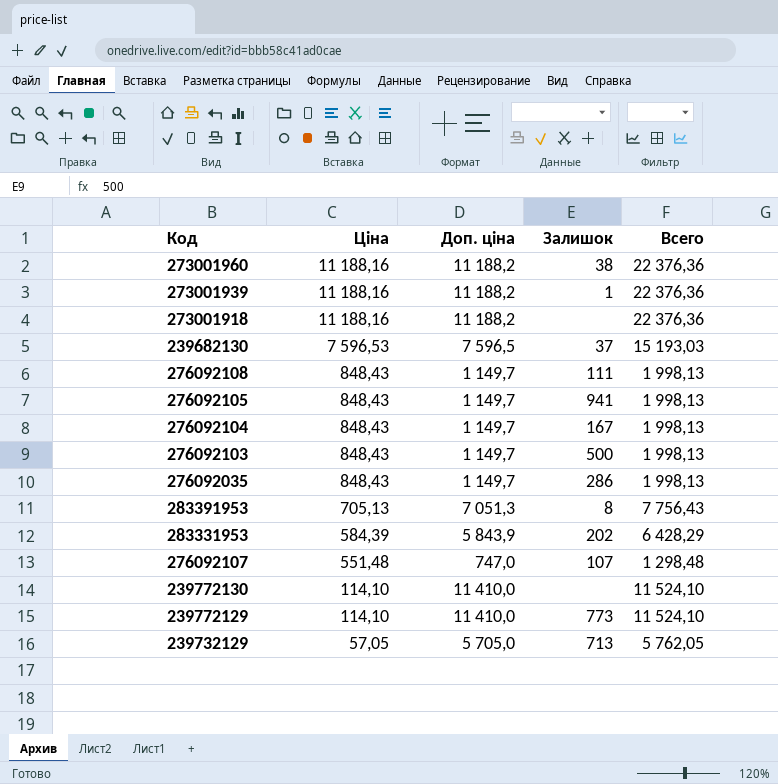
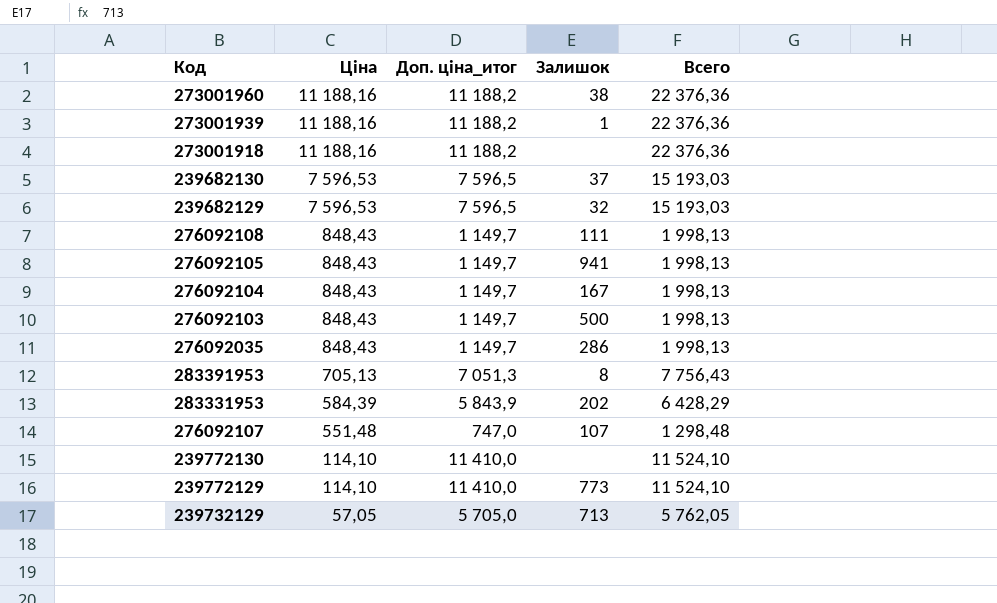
column name: Доп. ціна -> Доп. ціна_итог
row 239682129: none -> 7 596,53 | 7 596,5 | 32 | 15 193,03

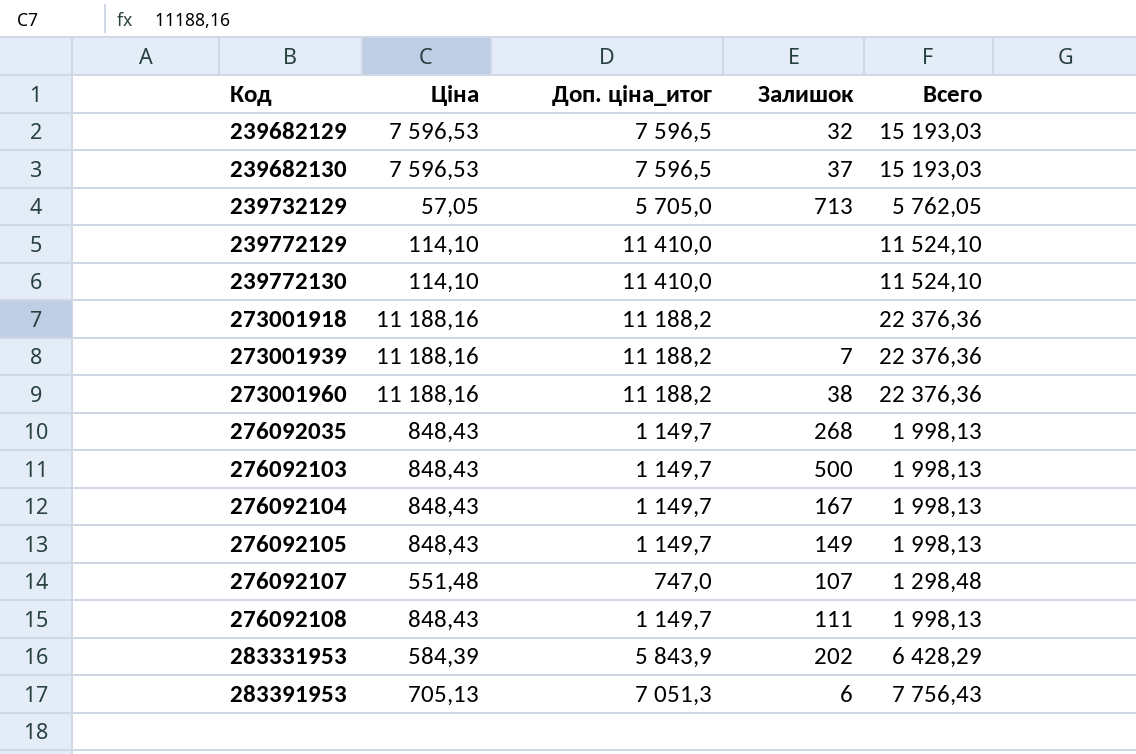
row order: Ціна descending -> Код ascending
239772129 | Залишок: 773 -> none
273001939 | Залишок: 1 -> 7
276092035 | Залишок: 286 -> 268
276092105 | Залишок: 941 -> 149
283391953 | Залишок: 8 -> 6

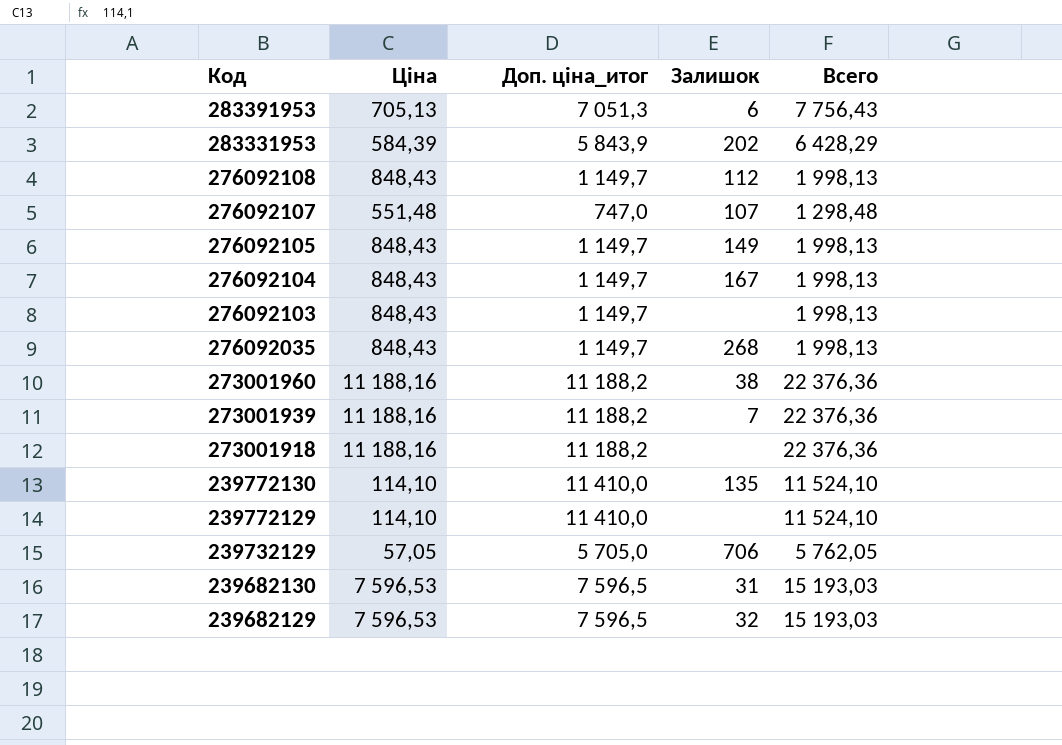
row order: Код ascending -> Код descending
276092108 | Залишок: 111 -> 112
276092103 | Залишок: 500 -> none
239772130 | Залишок: none -> 135
239732129 | Залишок: 713 -> 706
239682130 | Залишок: 37 -> 31

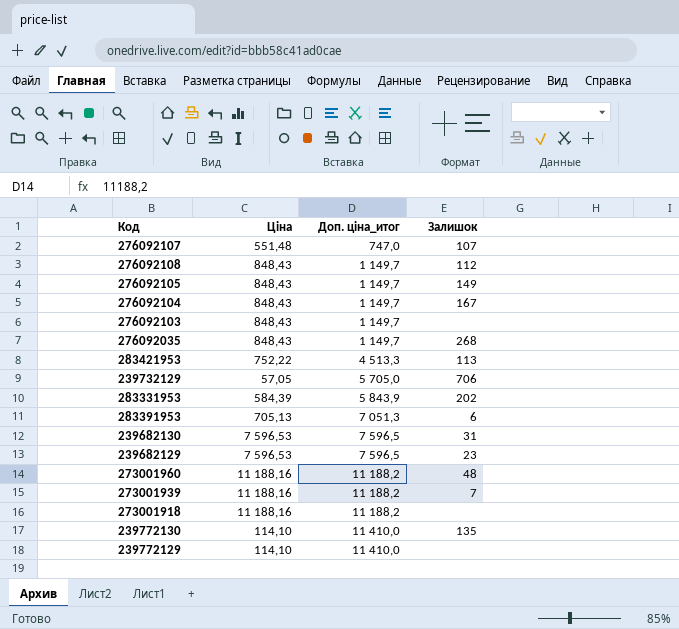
row order: Код descending -> Доп. ціна_итог ascending
column Всего | formula: [Ціна] + [Доп. ціна_итог] -> none
row 283421953: none -> 752,22 | 4 513,3 | 113
239682129 | Залишок: 32 -> 23
273001960 | Залишок: 38 -> 48

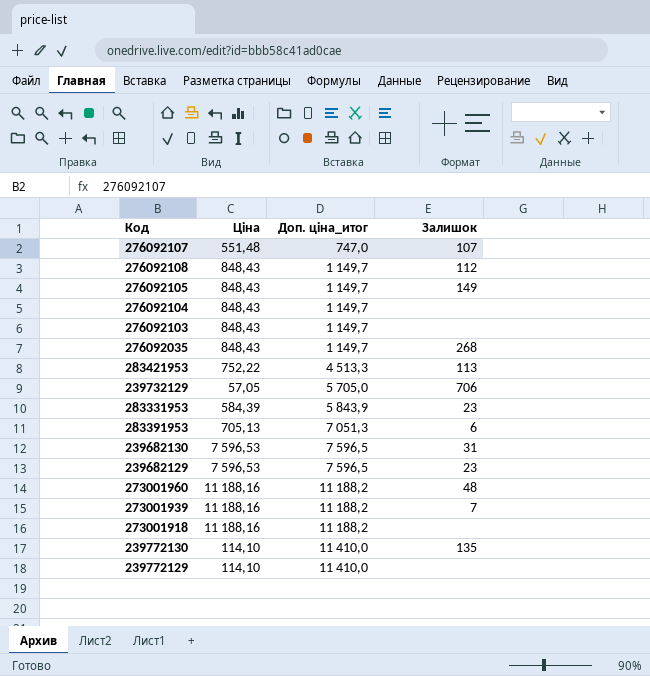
276092104 | Залишок: 167 -> none
283331953 | Залишок: 202 -> 23

